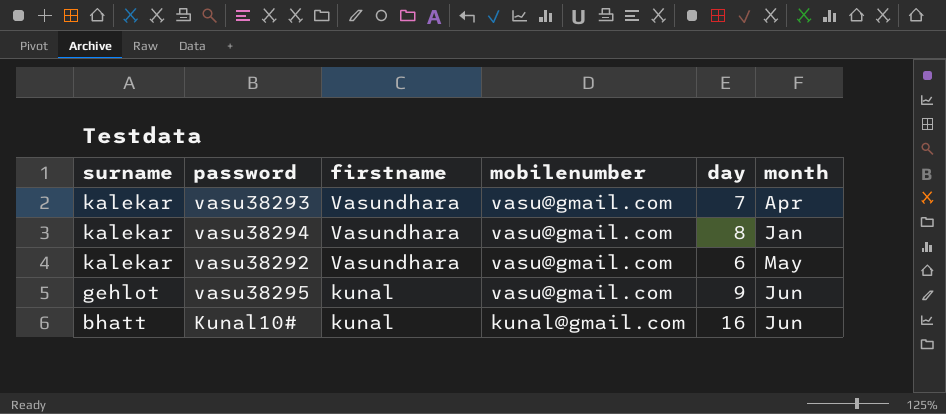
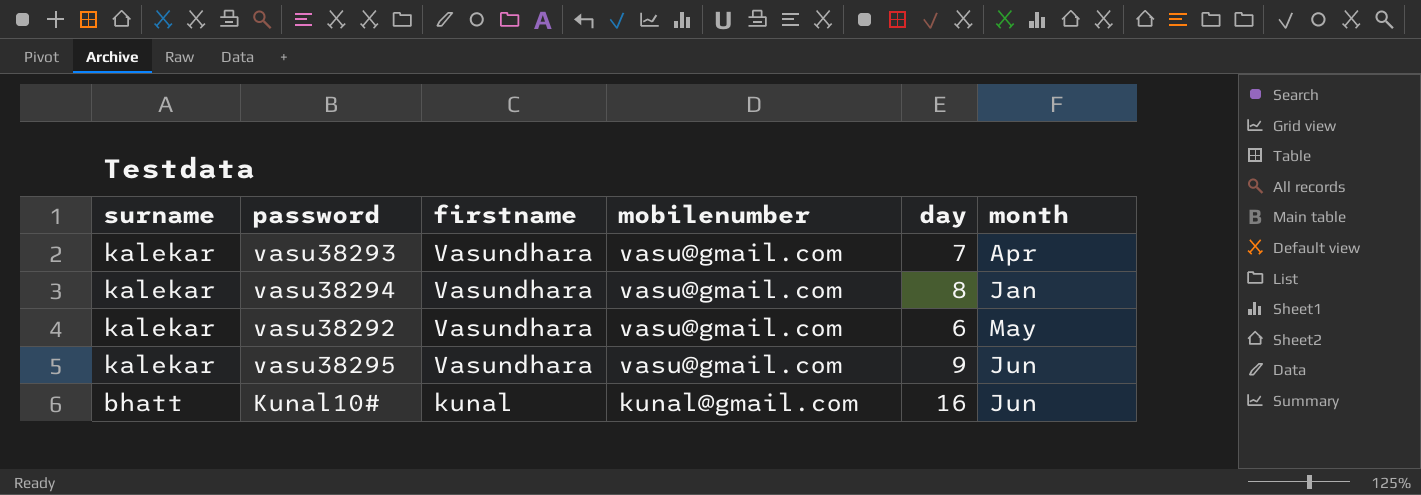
vasu38295 | surname: gehlot -> kalekar
vasu38295 | firstname: kunal -> Vasundhara

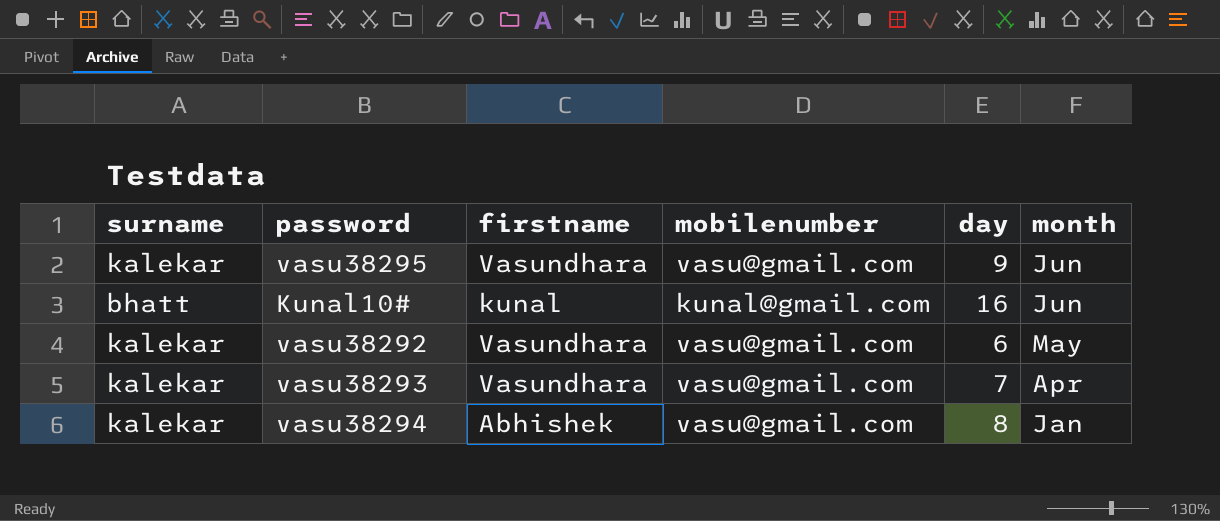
row order: surname descending -> month descending
vasu38294 | firstname: Vasundhara -> Abhishek

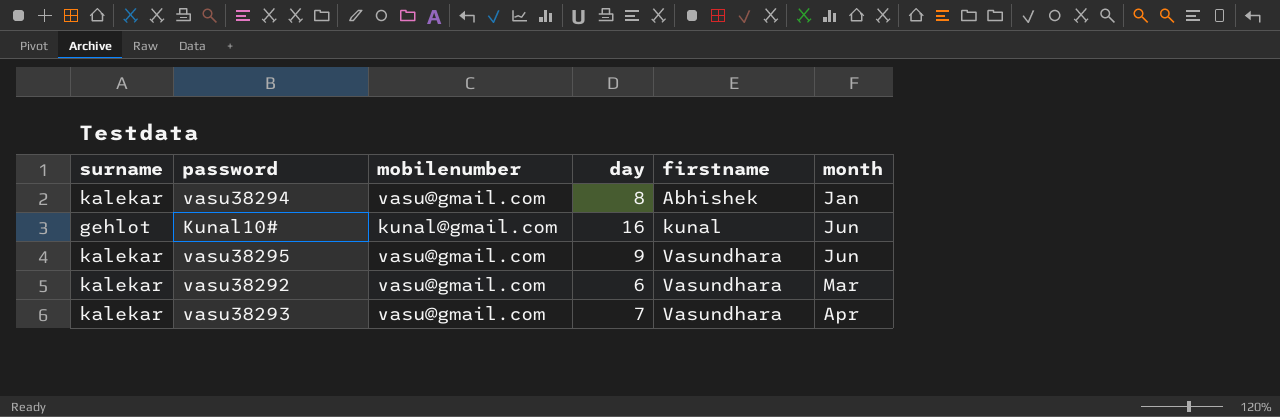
row order: month descending -> firstname ascending
column firstname | position: 3 -> 5
Kunal10# | surname: bhatt -> gehlot
vasu38292 | month: May -> Mar

